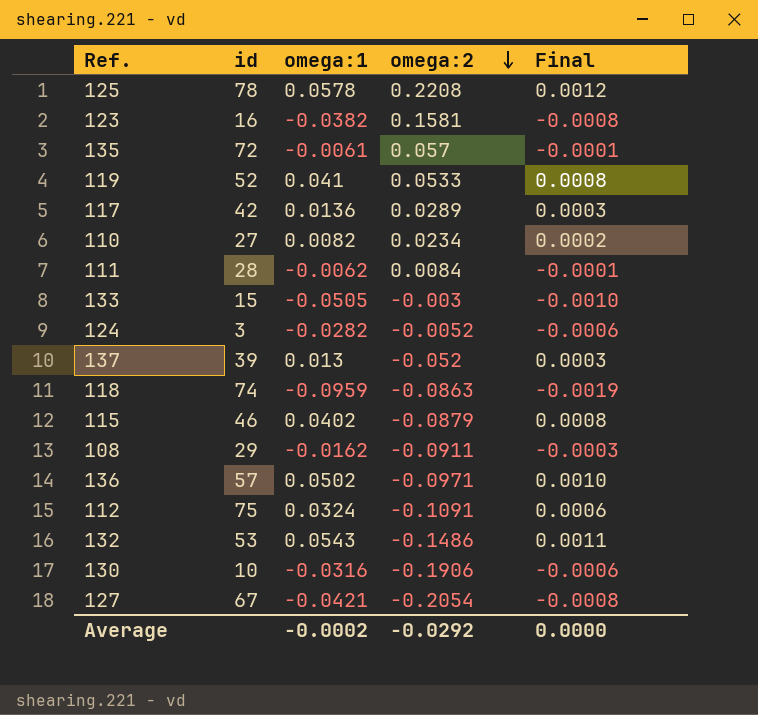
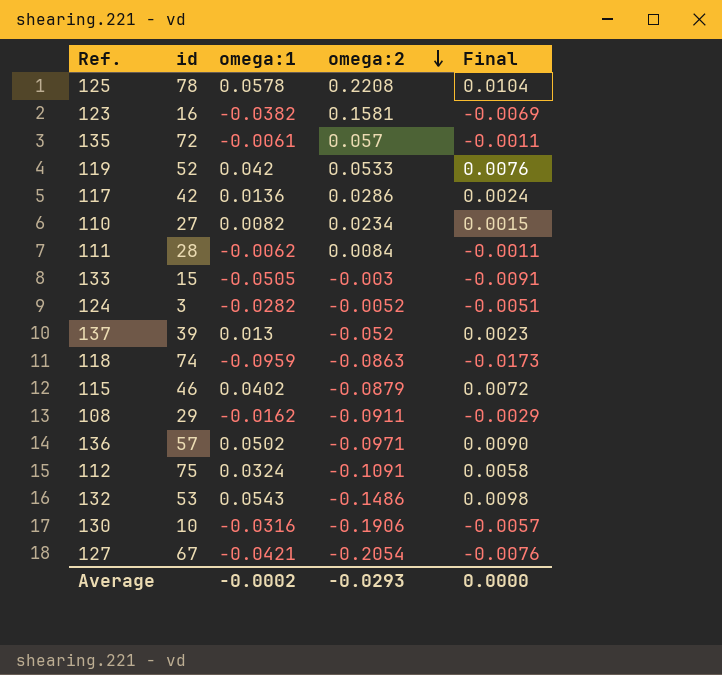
column Final | formula: [omega:1] * 0.02 -> [omega:1] * 0.18
119 | omega:1: 0.041 -> 0.042
117 | omega:2: 0.0289 -> 0.0286
Average | omega:2: -0.0292 -> -0.0293

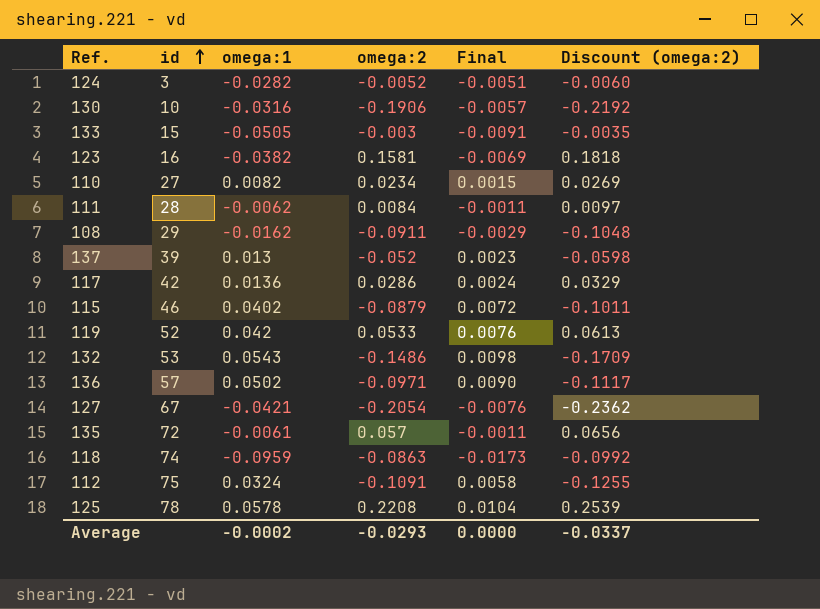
row order: omega:2 descending -> id ascending
column Discount (omega:2) | formula: none -> [omega:2] * 1.15

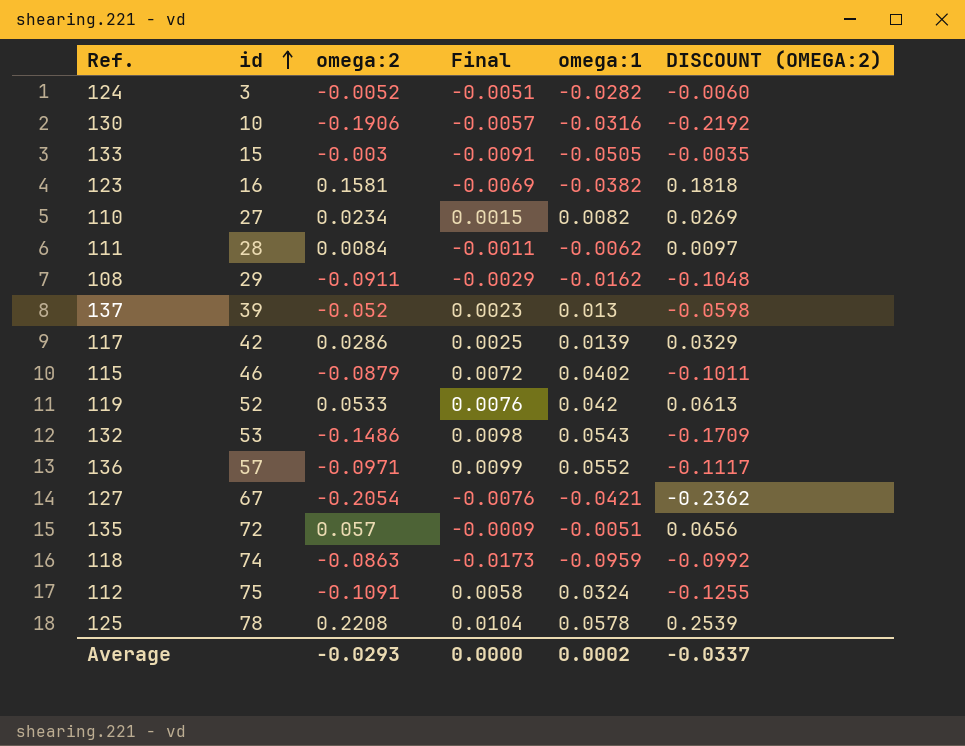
column omega:1 | position: 3 -> 5
column name: Discount (omega:2) -> DISCOUNT (OMEGA:2)
117 | Final: 0.0024 -> 0.0025
117 | omega:1: 0.0136 -> 0.0139
136 | Final: 0.0090 -> 0.0099
136 | omega:1: 0.0502 -> 0.0552
135 | Final: -0.0011 -> -0.0009
135 | omega:1: -0.0061 -> -0.0051
Average | omega:1: -0.0002 -> 0.0002

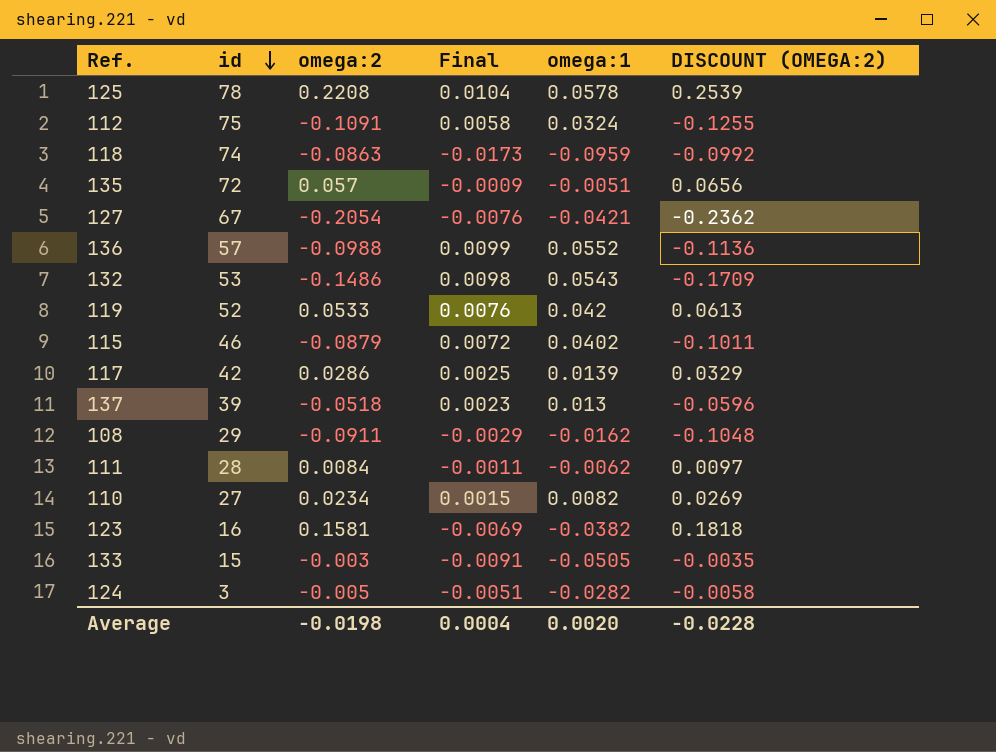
row order: id ascending -> id descending
row 130: 10 | -0.1906 | -0.0057 | -0.0316 | -0.2192 -> none
136 | omega:2: -0.0971 -> -0.0988
136 | DISCOUNT (OMEGA:2): -0.1117 -> -0.1136
137 | omega:2: -0.052 -> -0.0518
137 | DISCOUNT (OMEGA:2): -0.0598 -> -0.0596
124 | omega:2: -0.0052 -> -0.005
124 | DISCOUNT (OMEGA:2): -0.0060 -> -0.0058
Average | omega:2: -0.0293 -> -0.0198
Average | Final: 0.0000 -> 0.0004
Average | omega:1: 0.0002 -> 0.0020
Average | DISCOUNT (OMEGA:2): -0.0337 -> -0.0228

